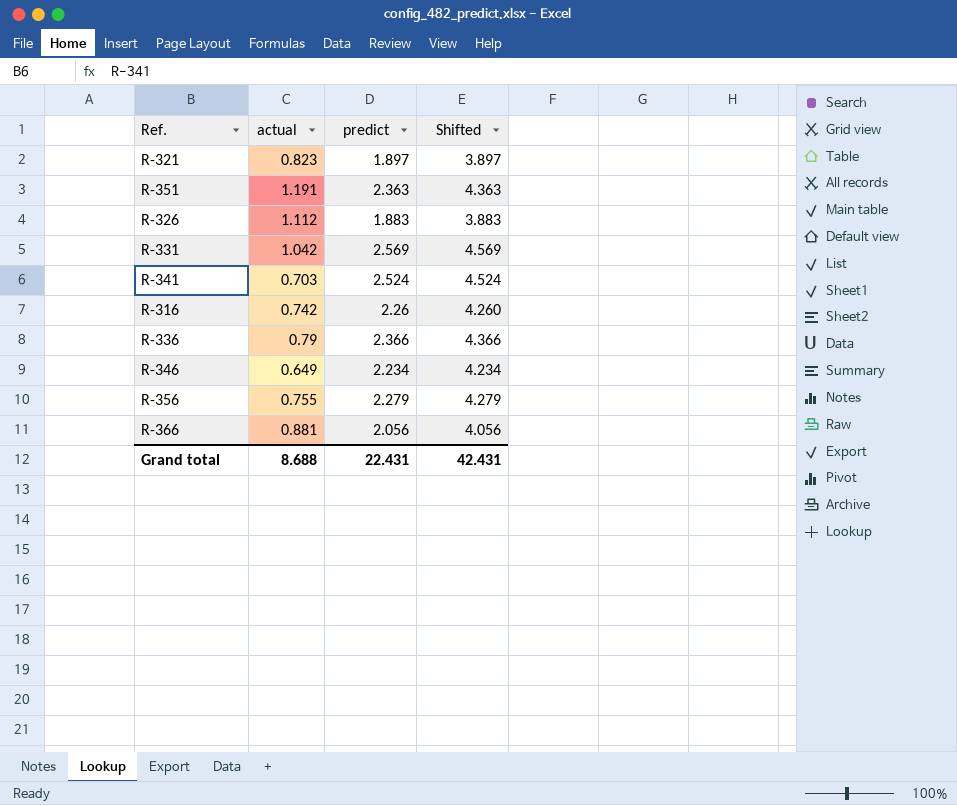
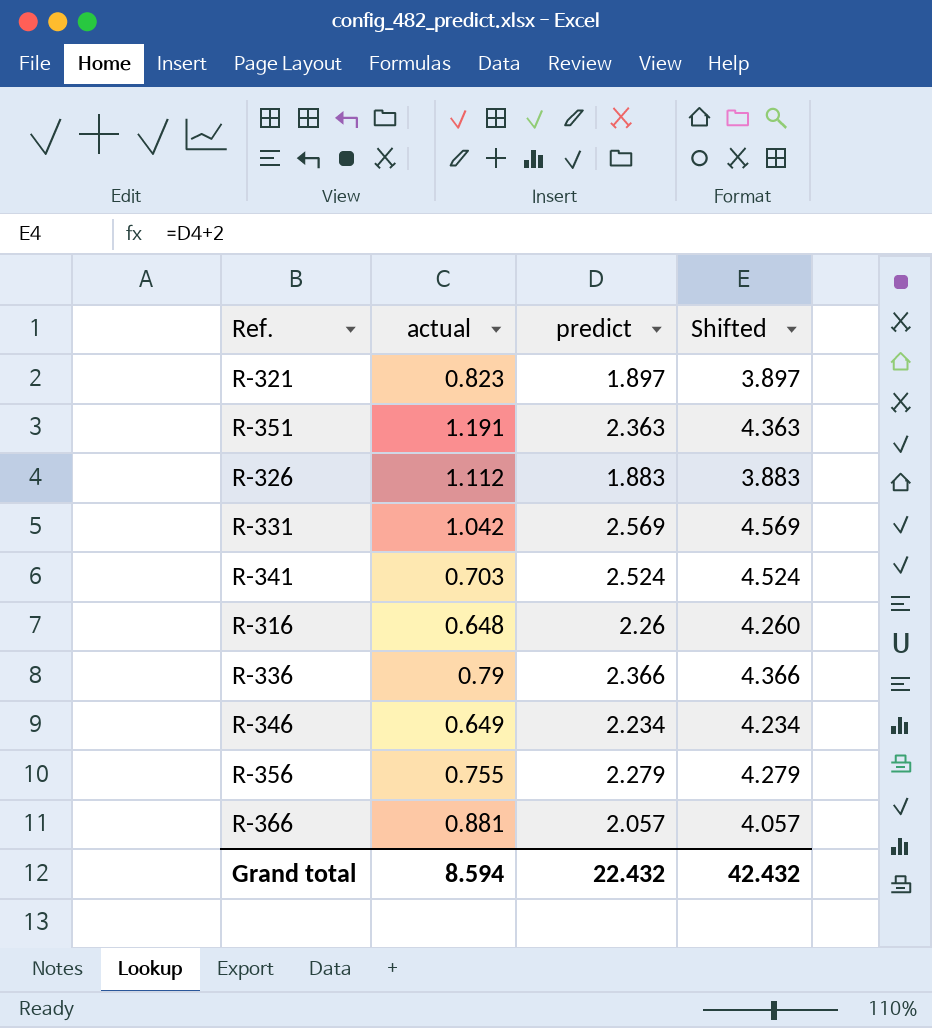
R-316 | actual: 0.742 -> 0.648
R-366 | predict: 2.056 -> 2.057
R-366 | Shifted: 4.056 -> 4.057
Grand total | actual: 8.688 -> 8.594
Grand total | predict: 22.431 -> 22.432
Grand total | Shifted: 42.431 -> 42.432

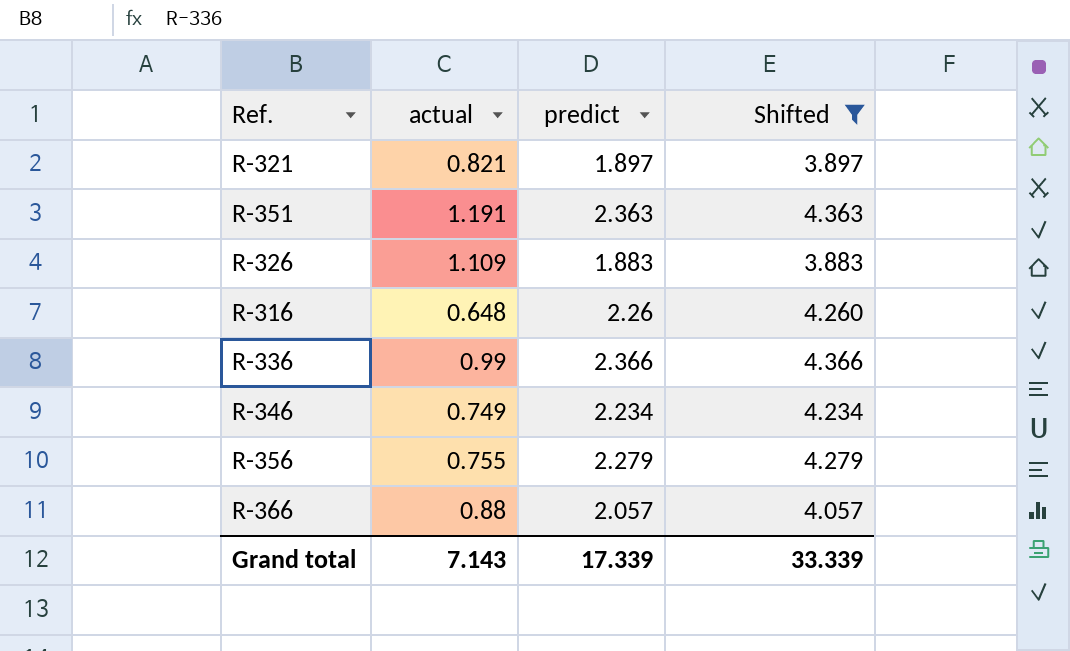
filter: none -> Shifted <= 4.366
R-321 | actual: 0.823 -> 0.821
R-326 | actual: 1.112 -> 1.109
R-336 | actual: 0.79 -> 0.99
R-346 | actual: 0.649 -> 0.749
R-366 | actual: 0.881 -> 0.88
Grand total | actual: 8.594 -> 7.143
Grand total | predict: 22.432 -> 17.339
Grand total | Shifted: 42.432 -> 33.339

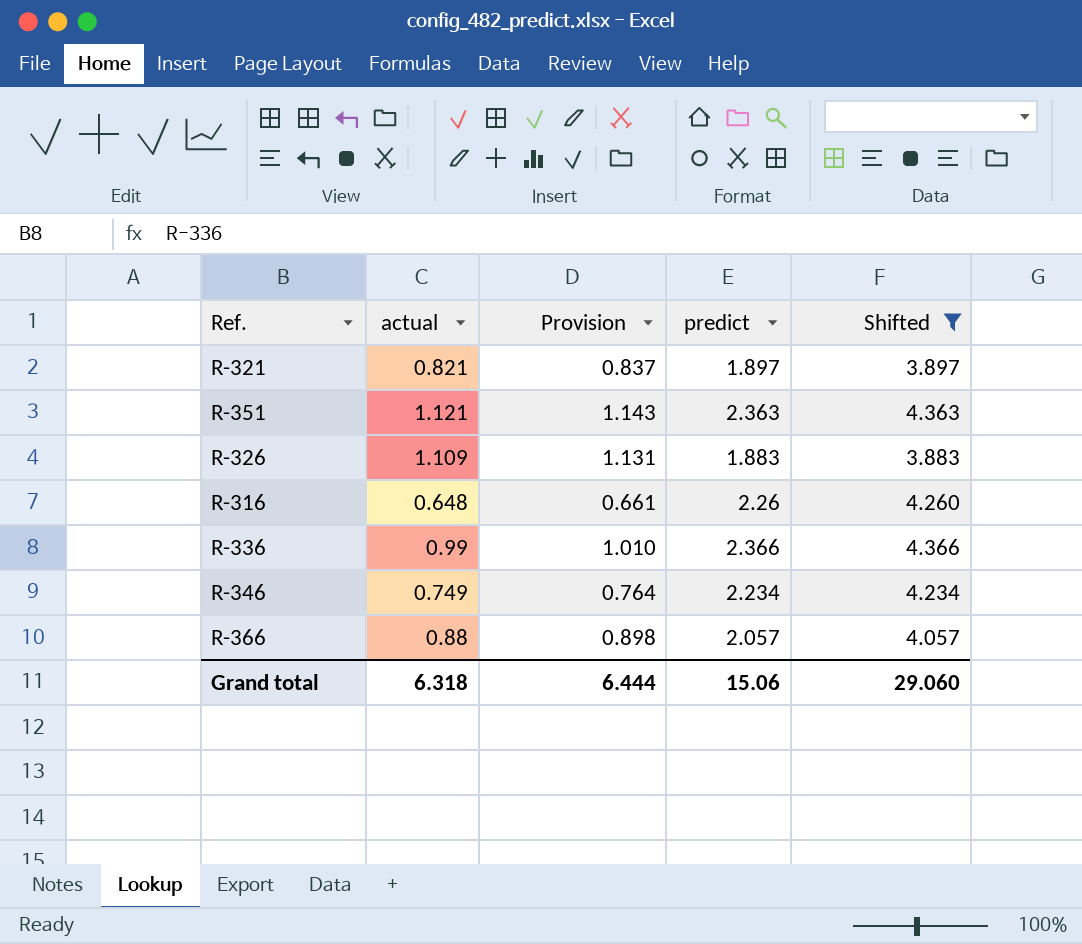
column Provision | formula: none -> [actual] * 1.02
row R-356: 0.755 | 2.279 | 4.279 -> none
R-351 | actual: 1.191 -> 1.121
Grand total | actual: 7.143 -> 6.318
Grand total | predict: 17.339 -> 15.06
Grand total | Shifted: 33.339 -> 29.060

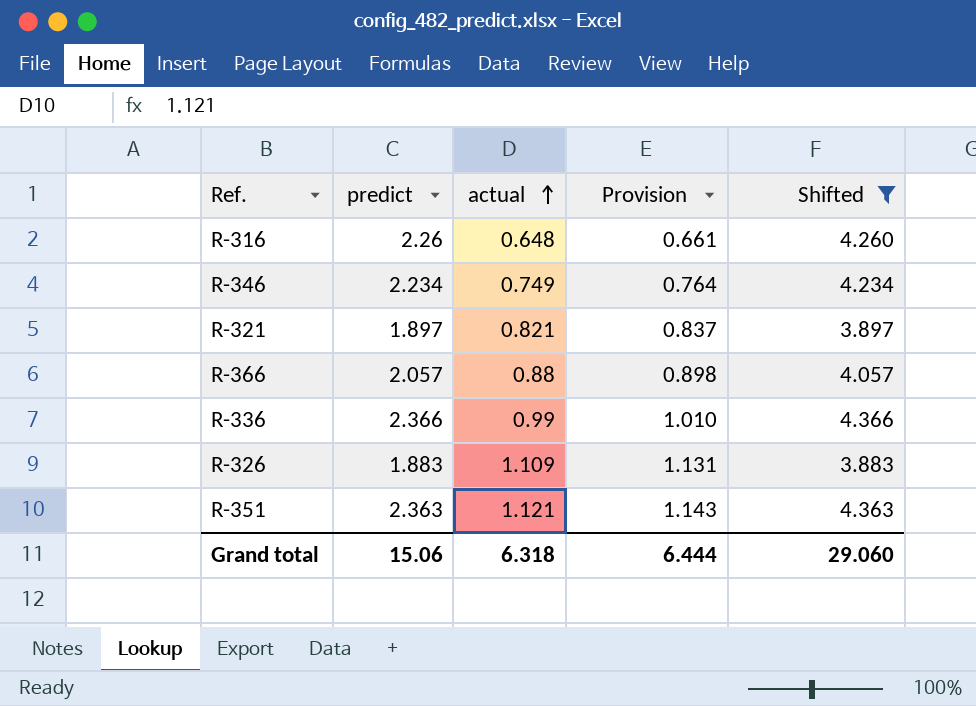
row order: none -> actual ascending
column predict | position: 4 -> 2

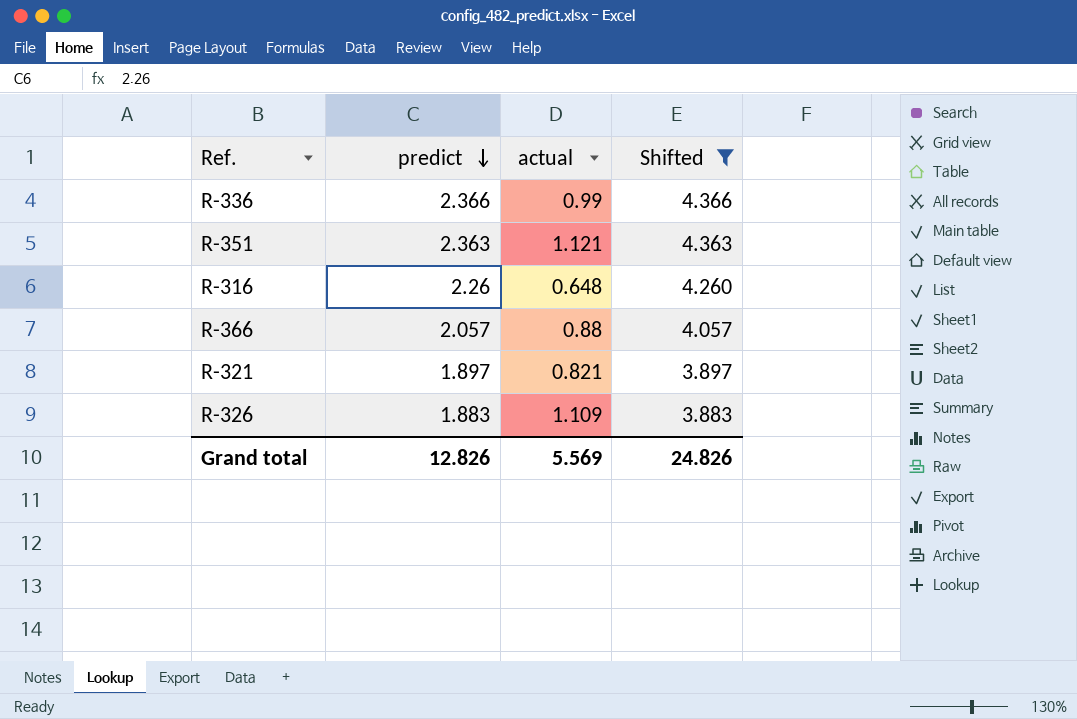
row order: actual ascending -> predict descending
column Provision | formula: [actual] * 1.02 -> none
row R-346: 2.234 | 0.749 | 0.764 | 4.234 -> none
Grand total | predict: 15.06 -> 12.826
Grand total | actual: 6.318 -> 5.569
Grand total | Shifted: 29.060 -> 24.826

